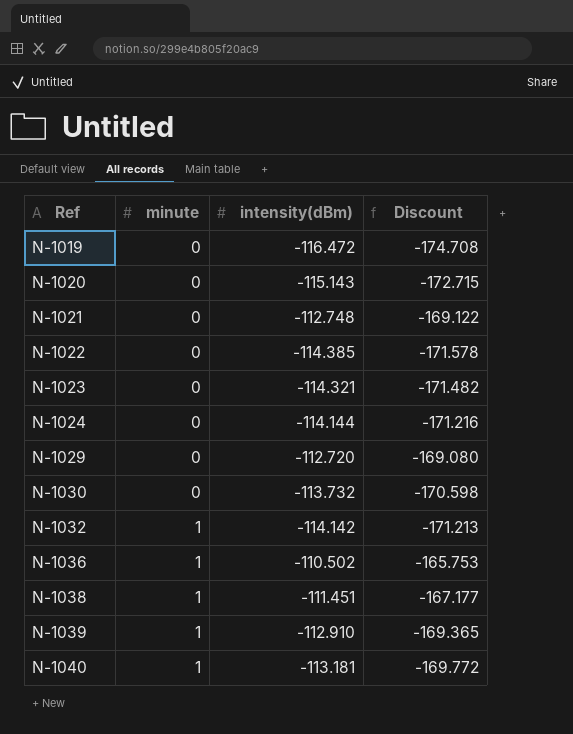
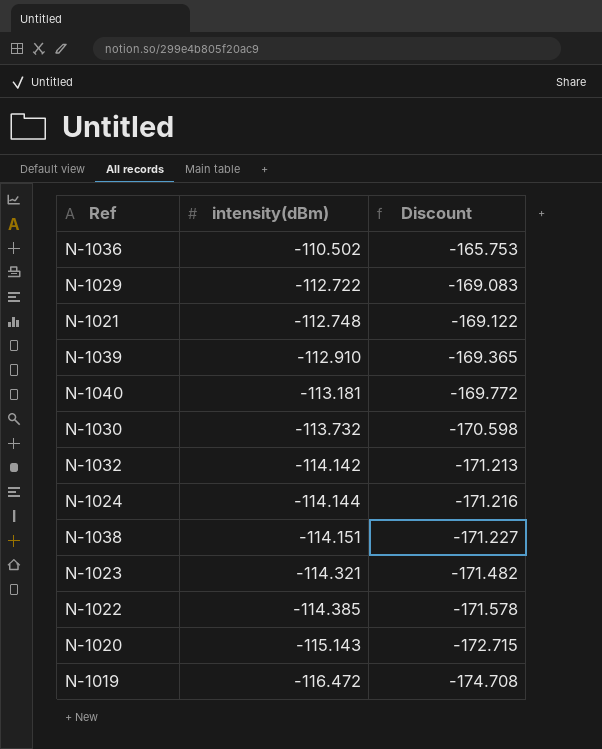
row order: Ref ascending -> intensity(dBm) descending
column minute | position: 2 -> none
N-1029 | intensity(dBm): -112.720 -> -112.722
N-1029 | Discount: -169.080 -> -169.083
N-1038 | intensity(dBm): -111.451 -> -114.151
N-1038 | Discount: -167.177 -> -171.227

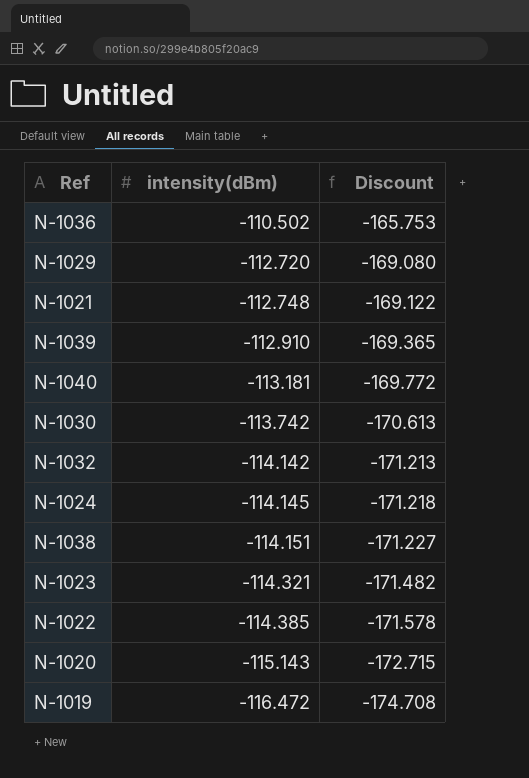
N-1029 | intensity(dBm): -112.722 -> -112.720
N-1029 | Discount: -169.083 -> -169.080
N-1030 | intensity(dBm): -113.732 -> -113.742
N-1030 | Discount: -170.598 -> -170.613
N-1024 | intensity(dBm): -114.144 -> -114.145
N-1024 | Discount: -171.216 -> -171.218

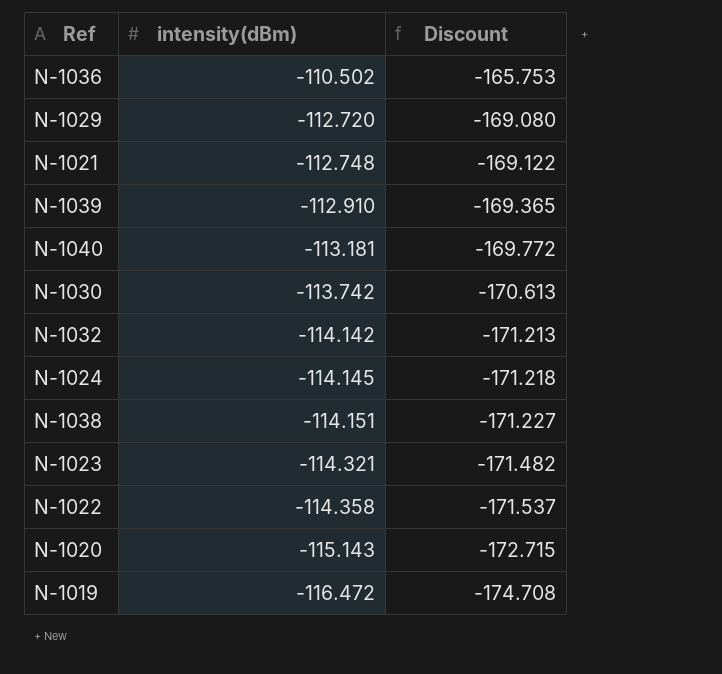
N-1022 | intensity(dBm): -114.385 -> -114.358
N-1022 | Discount: -171.578 -> -171.537

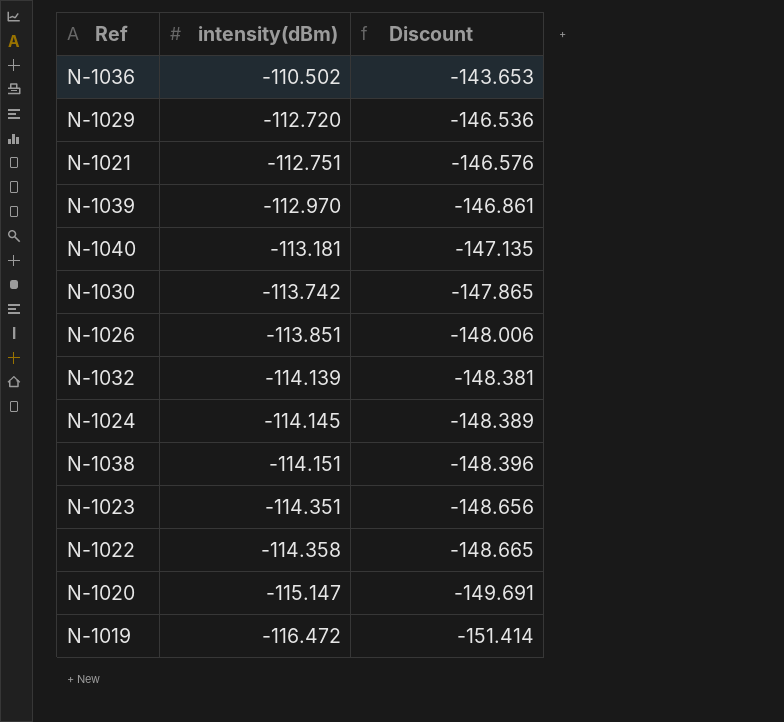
column Discount | formula: [intensity(dBm)] * 1.5 -> [intensity(dBm)] * 1.3
N-1021 | intensity(dBm): -112.748 -> -112.751
N-1039 | intensity(dBm): -112.910 -> -112.970
row N-1026: none -> -113.851 | -148.006
N-1032 | intensity(dBm): -114.142 -> -114.139
N-1023 | intensity(dBm): -114.321 -> -114.351
N-1020 | intensity(dBm): -115.143 -> -115.147

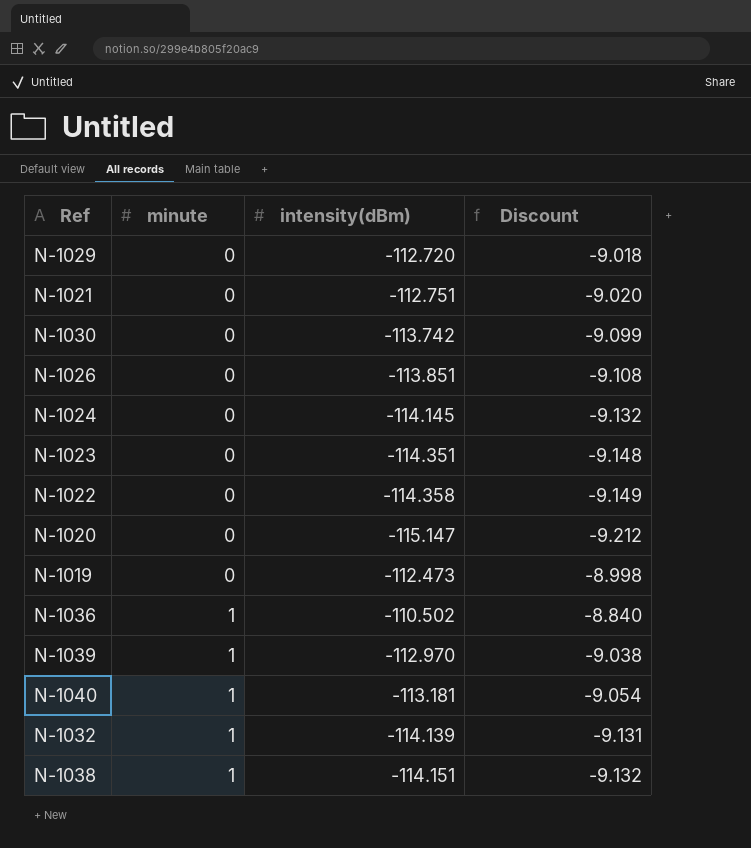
row order: intensity(dBm) descending -> minute ascending
column minute | position: none -> 2
column Discount | formula: [intensity(dBm)] * 1.3 -> [intensity(dBm)] * 0.08
N-1019 | intensity(dBm): -116.472 -> -112.473

